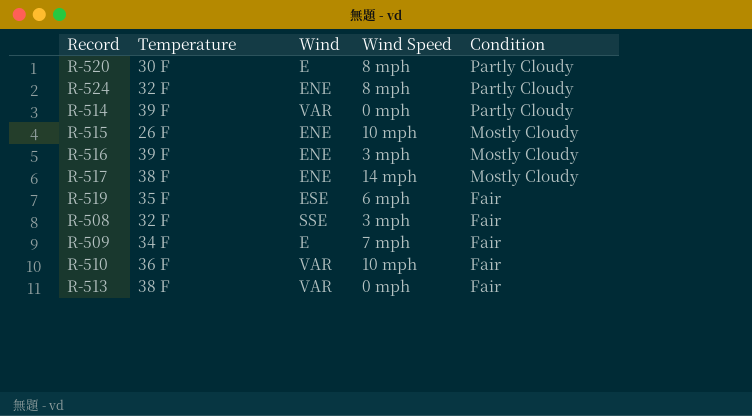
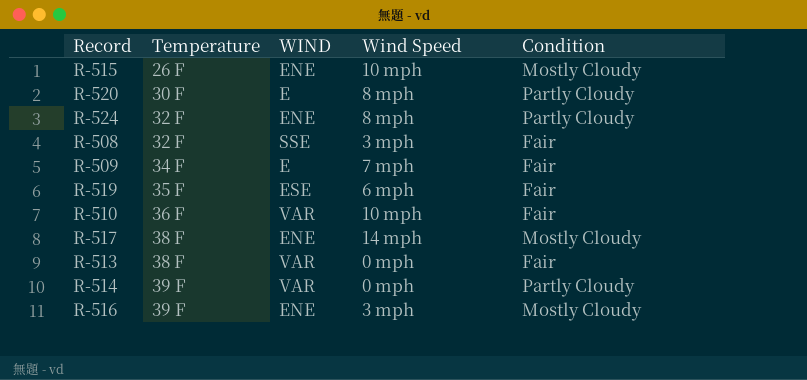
row order: Condition descending -> Temperature ascending
column name: Wind -> WIND

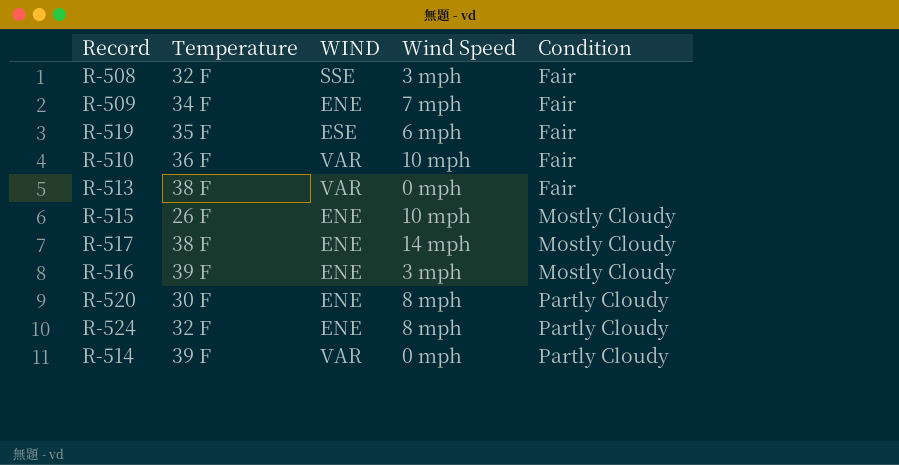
row order: Temperature ascending -> Condition ascending
R-509 | WIND: E -> ENE
R-520 | WIND: E -> ENE

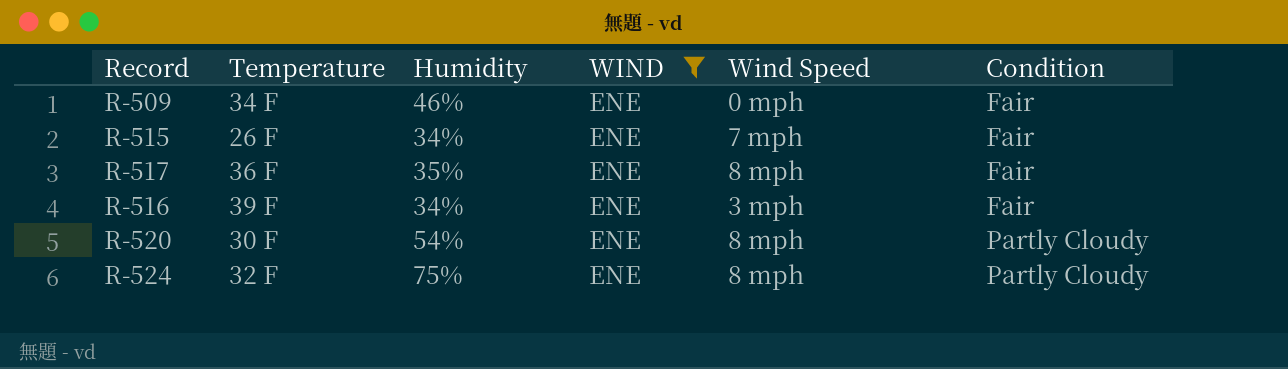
filter: none -> WIND = ENE
column Humidity | position: none -> 3
R-509 | Wind Speed: 7 mph -> 0 mph
R-515 | Wind Speed: 10 mph -> 7 mph
R-515 | Condition: Mostly Cloudy -> Fair
R-517 | Temperature: 38 F -> 36 F
R-517 | Wind Speed: 14 mph -> 8 mph
R-517 | Condition: Mostly Cloudy -> Fair
R-516 | Condition: Mostly Cloudy -> Fair

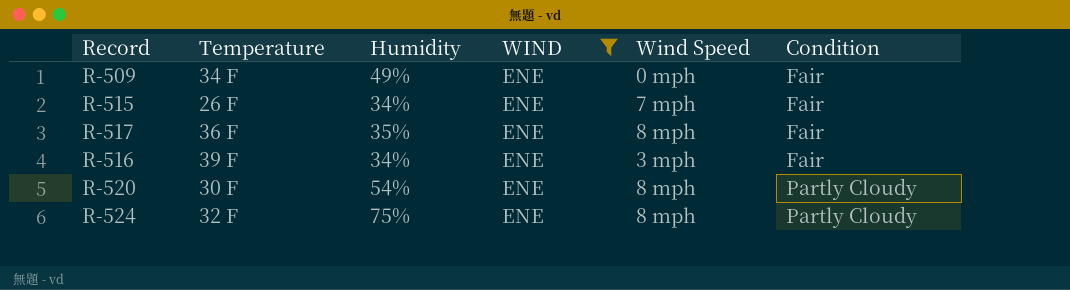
R-509 | Humidity: 46% -> 49%

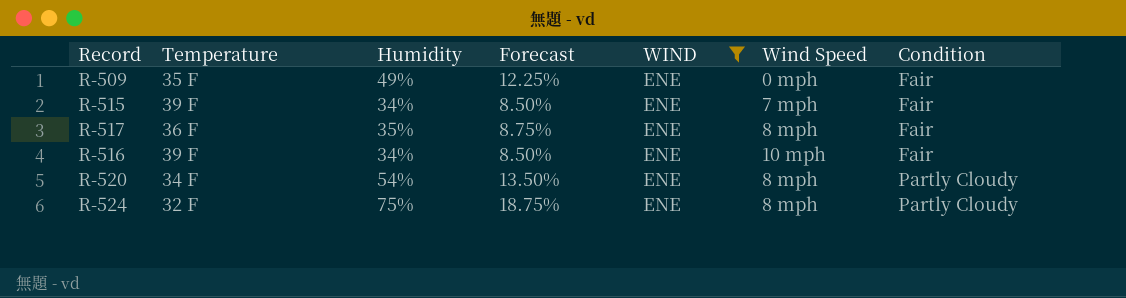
column Forecast | formula: none -> [Humidity] * 0.25
R-509 | Temperature: 34 F -> 35 F
R-515 | Temperature: 26 F -> 39 F
R-516 | Wind Speed: 3 mph -> 10 mph
R-520 | Temperature: 30 F -> 34 F

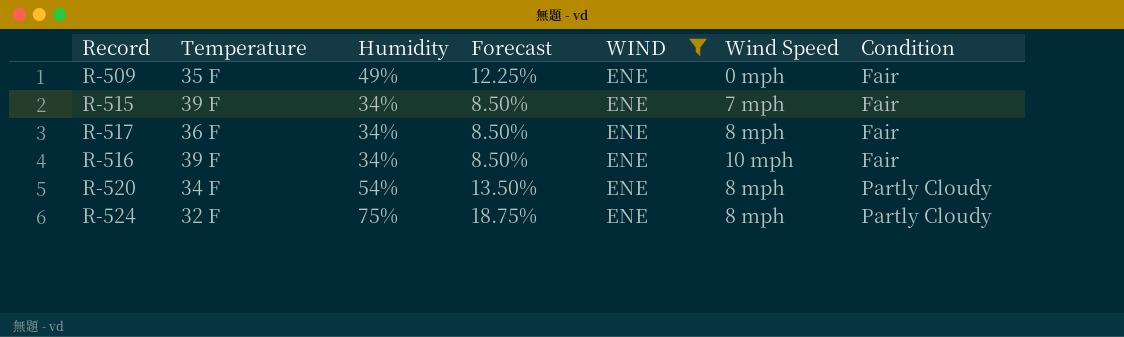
R-517 | Humidity: 35% -> 34%
R-517 | Forecast: 8.75% -> 8.50%

